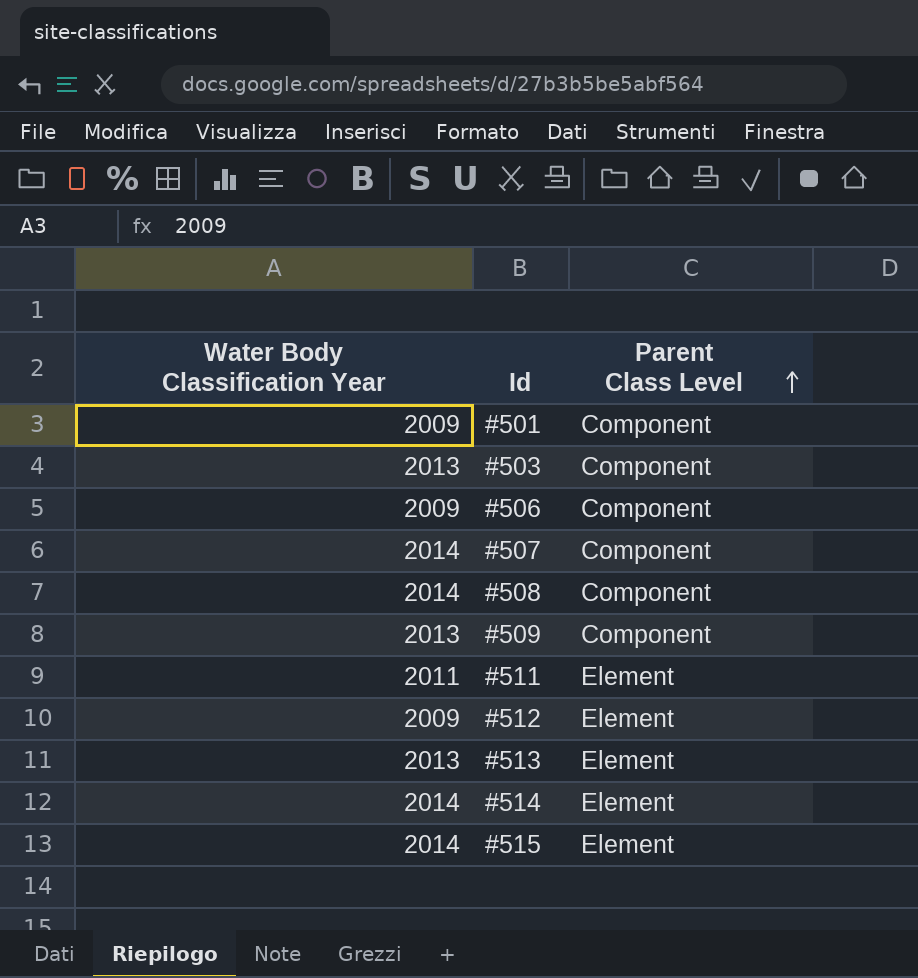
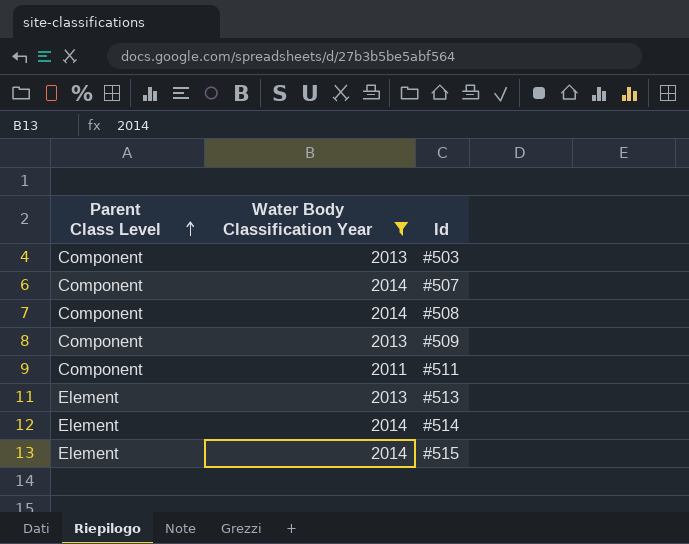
filter: none -> Water Body Classification Year != 2009
column Parent Class Level | position: 3 -> 1
#511 | Parent Class Level: Element -> Component

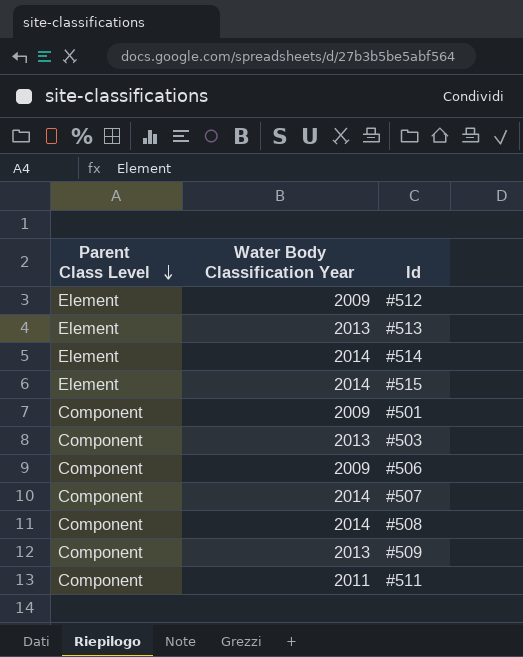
filter: Water Body Classification Year != 2009 -> none
row order: Parent Class Level ascending -> Parent Class Level descending

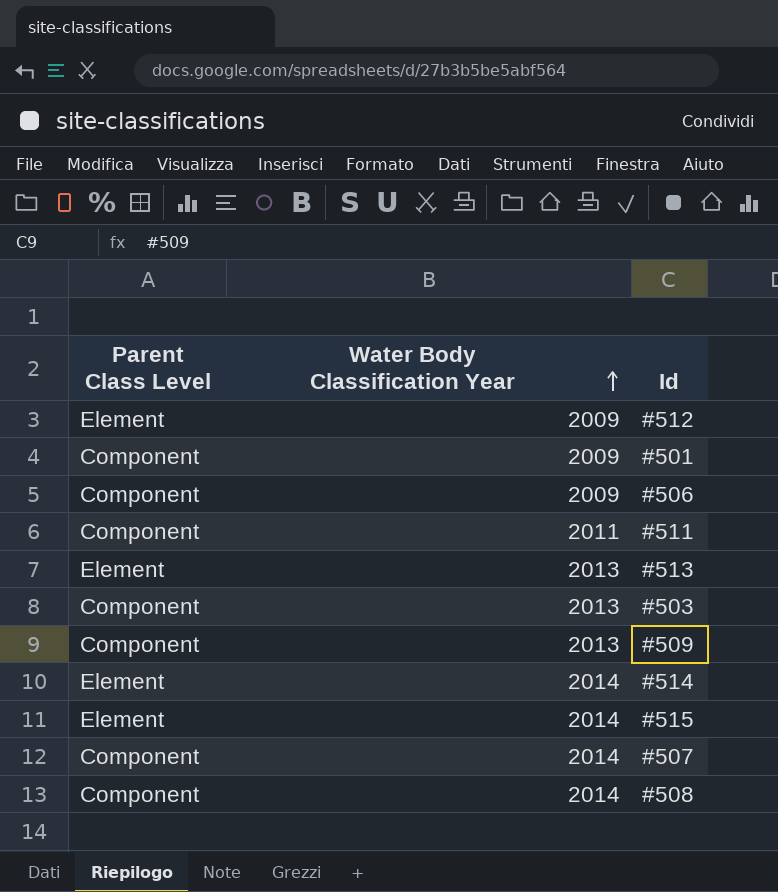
row order: Parent Class Level descending -> Water Body Classification Year ascending

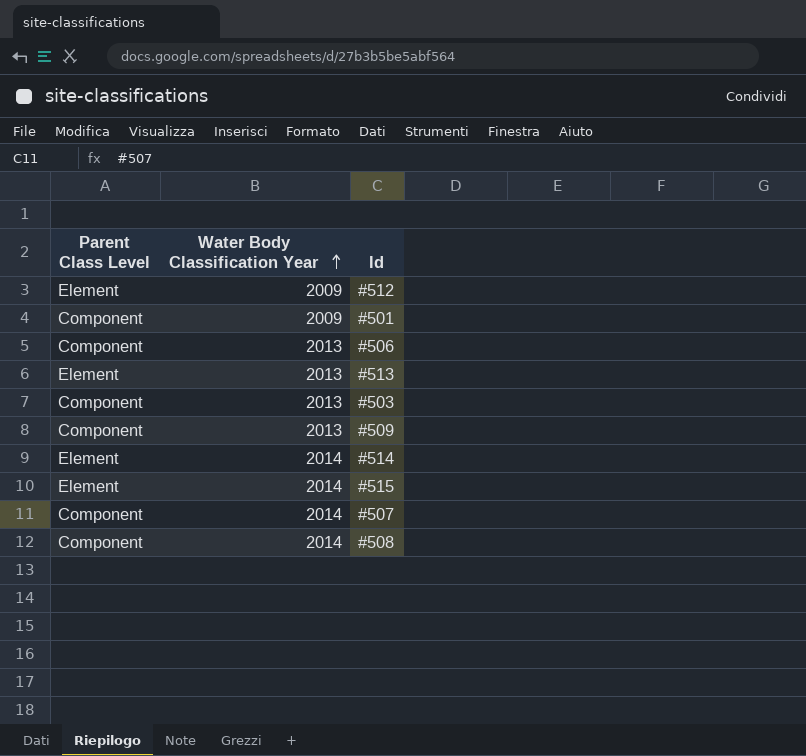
row #511: Component | 2011 -> none
#506 | Water Body Classification Year: 2009 -> 2013

